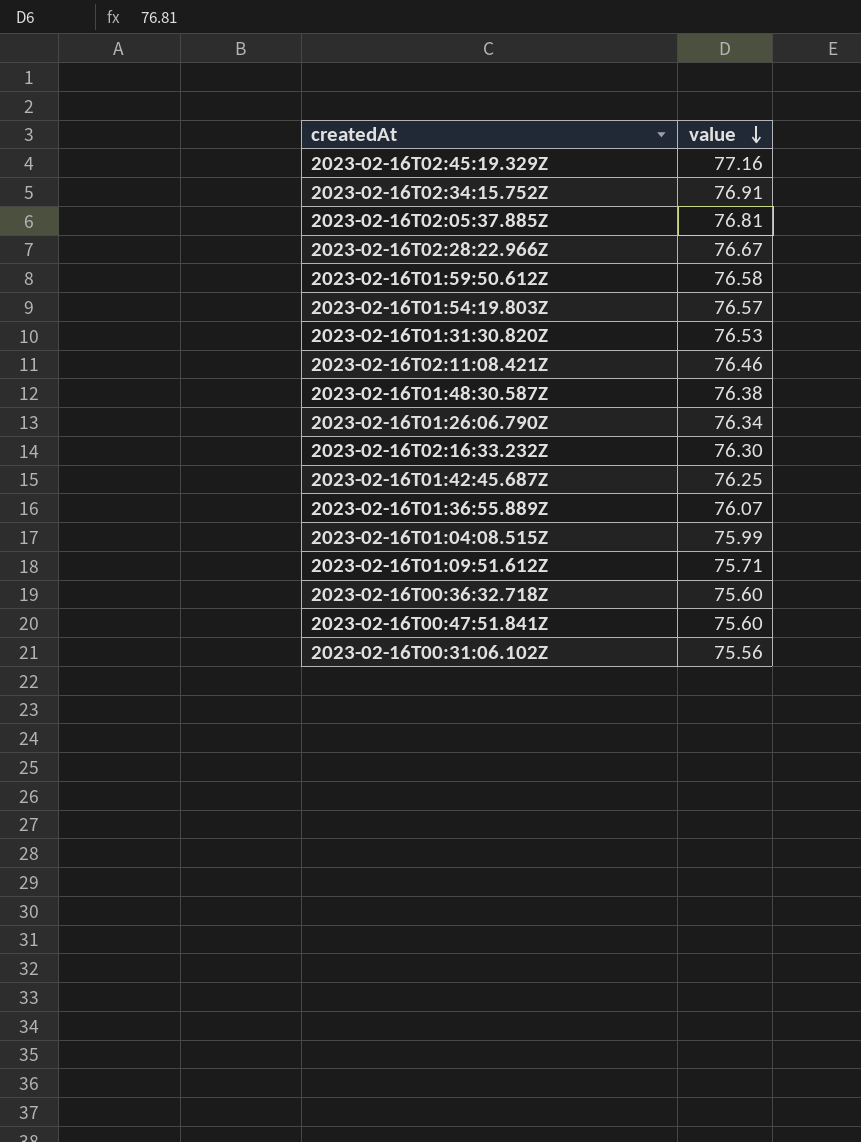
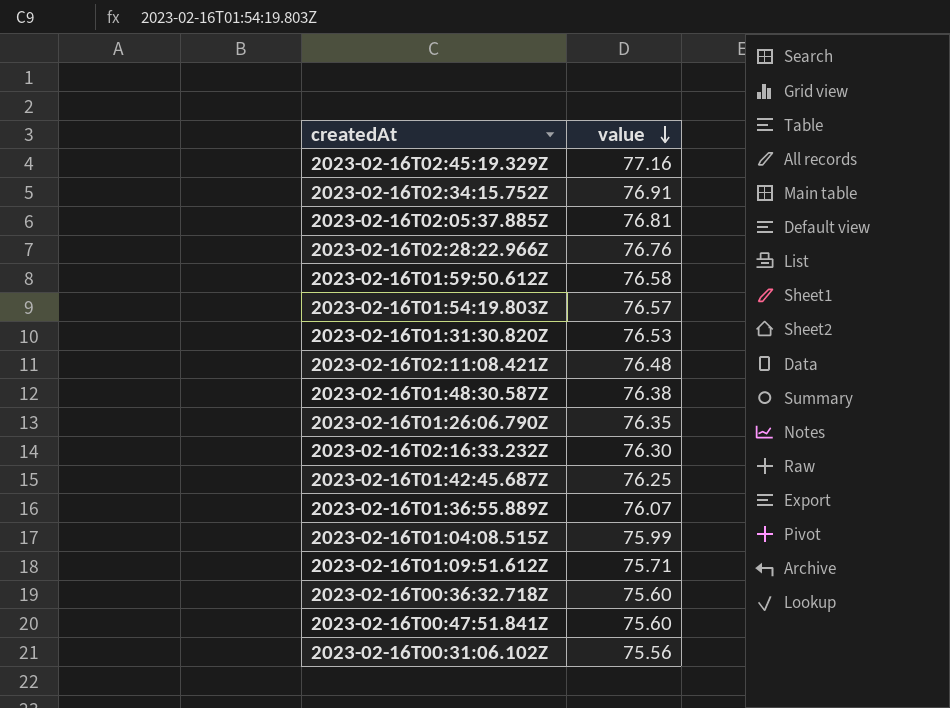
2023-02-16T02:28:22.966Z | value: 76.67 -> 76.76
2023-02-16T02:11:08.421Z | value: 76.46 -> 76.48
2023-02-16T01:26:06.790Z | value: 76.34 -> 76.35

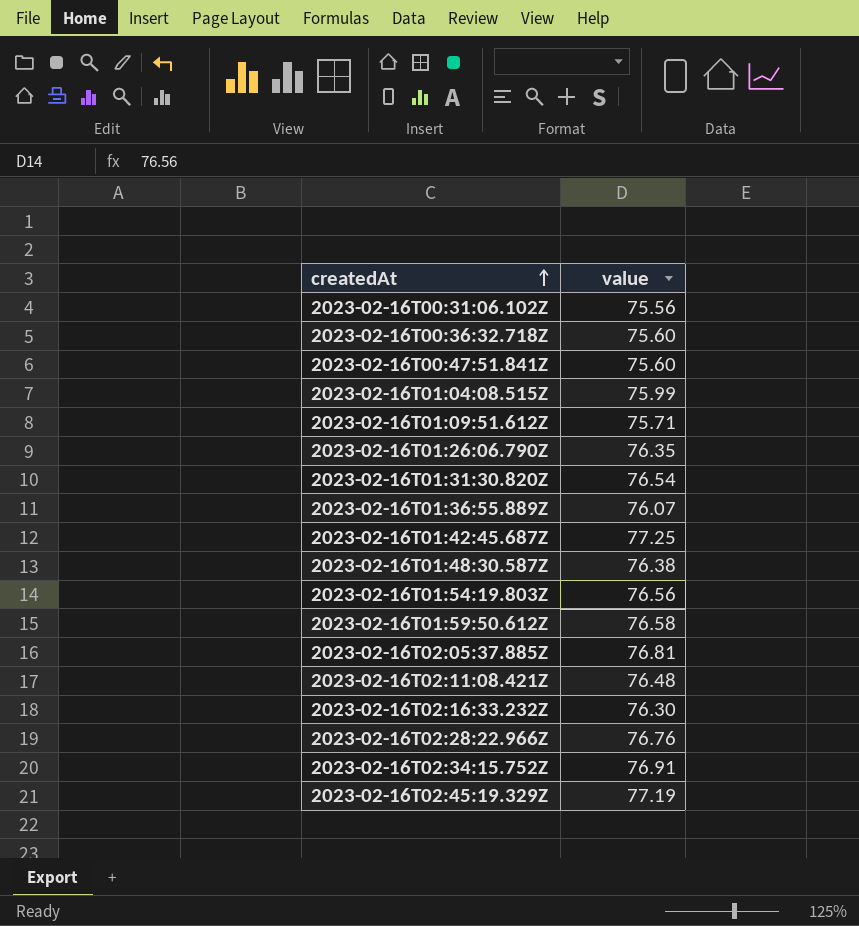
row order: value descending -> createdAt ascending
2023-02-16T01:31:30.820Z | value: 76.53 -> 76.54
2023-02-16T01:42:45.687Z | value: 76.25 -> 77.25
2023-02-16T01:54:19.803Z | value: 76.57 -> 76.56
2023-02-16T02:45:19.329Z | value: 77.16 -> 77.19

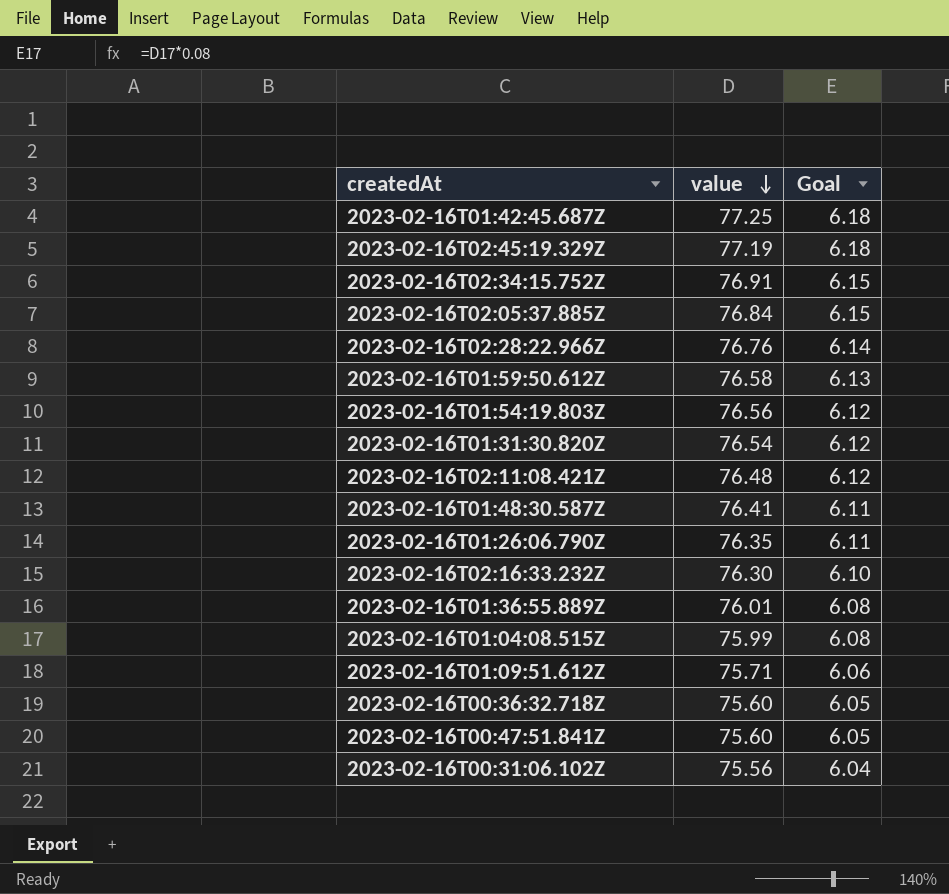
row order: createdAt ascending -> value descending
column Goal | formula: none -> [value] * 0.08
2023-02-16T02:05:37.885Z | value: 76.81 -> 76.84
2023-02-16T01:48:30.587Z | value: 76.38 -> 76.41
2023-02-16T01:36:55.889Z | value: 76.07 -> 76.01

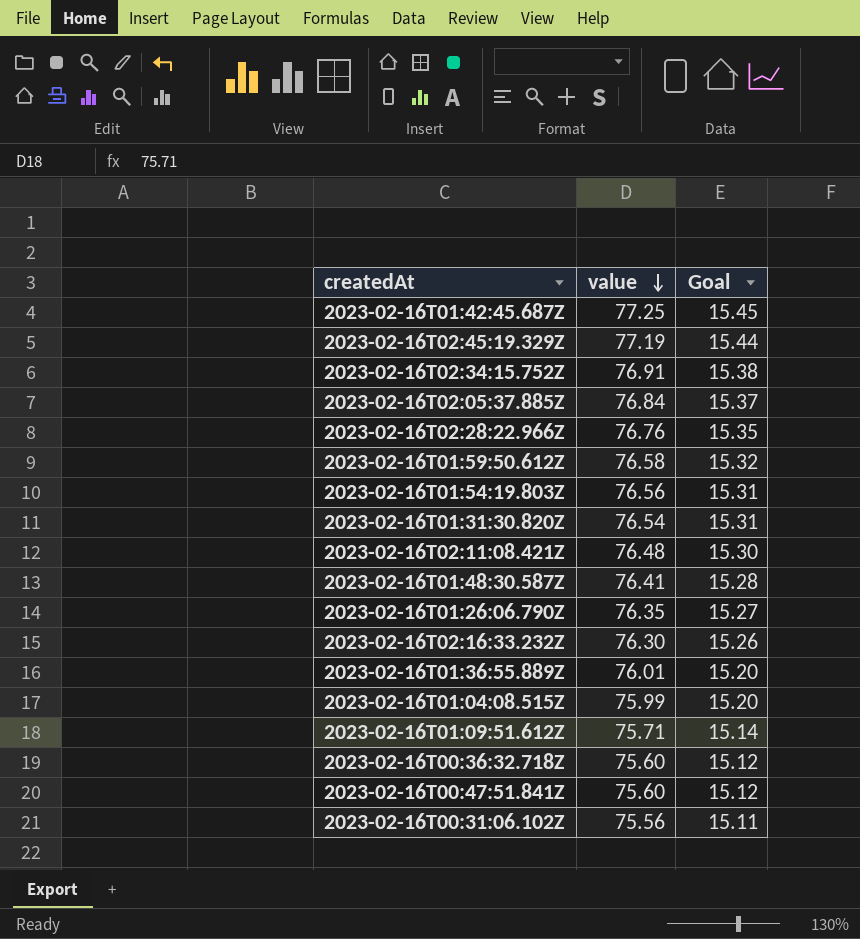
column Goal | formula: [value] * 0.08 -> [value] * 0.2

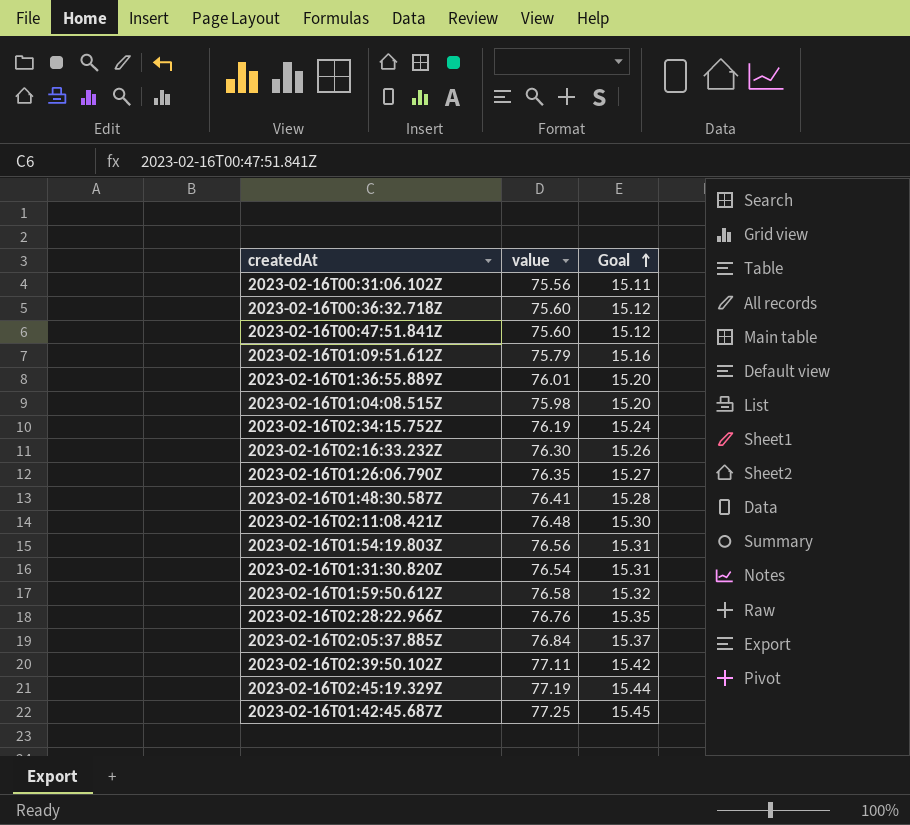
row order: value descending -> Goal ascending
2023-02-16T01:09:51.612Z | value: 75.71 -> 75.79
2023-02-16T01:09:51.612Z | Goal: 15.14 -> 15.16
2023-02-16T01:04:08.515Z | value: 75.99 -> 75.98
2023-02-16T02:34:15.752Z | value: 76.91 -> 76.19
2023-02-16T02:34:15.752Z | Goal: 15.38 -> 15.24
row 2023-02-16T02:39:50.102Z: none -> 77.11 | 15.42

